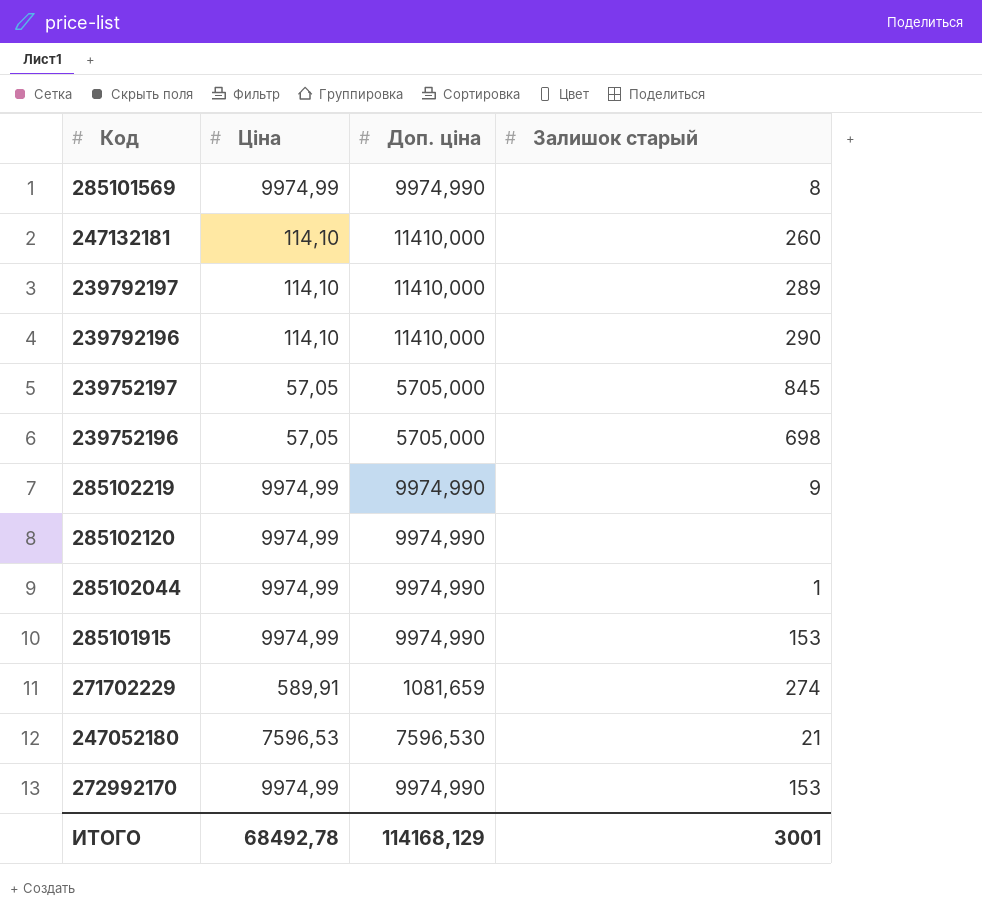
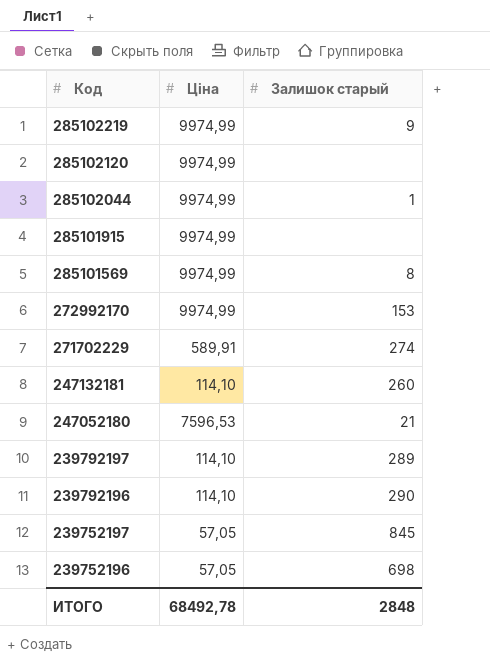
row order: none -> Код descending
column Доп. ціна | position: 3 -> none
285101915 | Залишок старый: 153 -> none
ИТОГО | Залишок старый: 3001 -> 2848

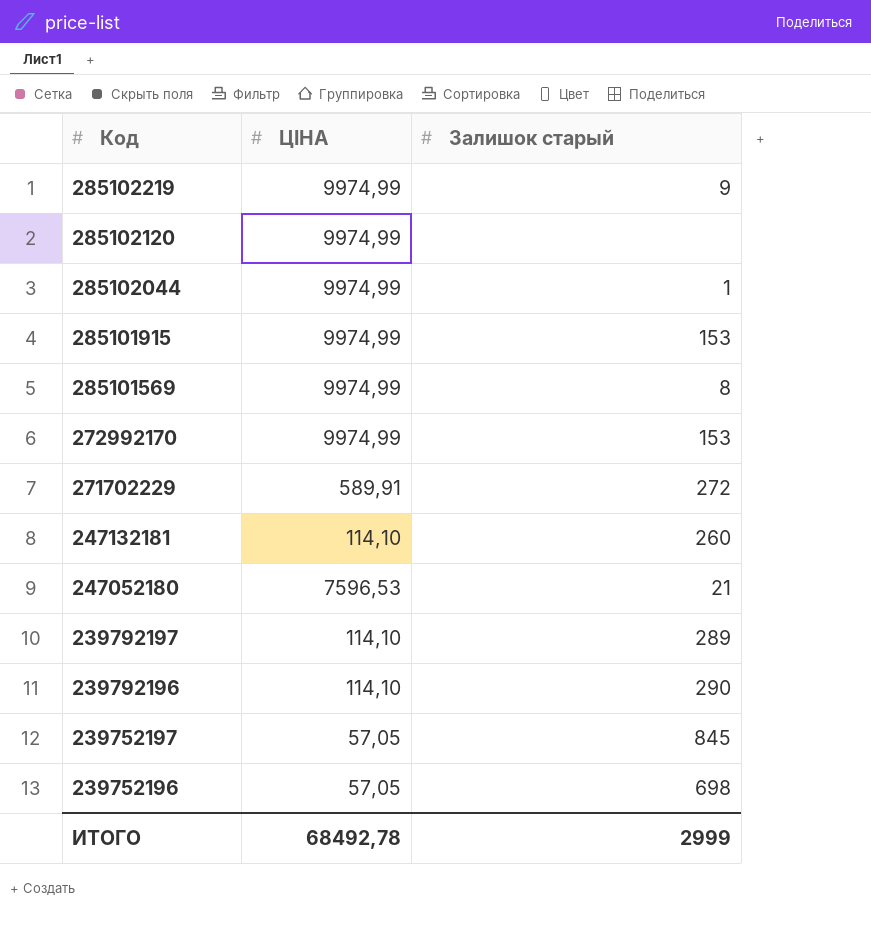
column name: Ціна -> ЦІНА
285101915 | Залишок старый: none -> 153
271702229 | Залишок старый: 274 -> 272
ИТОГО | Залишок старый: 2848 -> 2999

